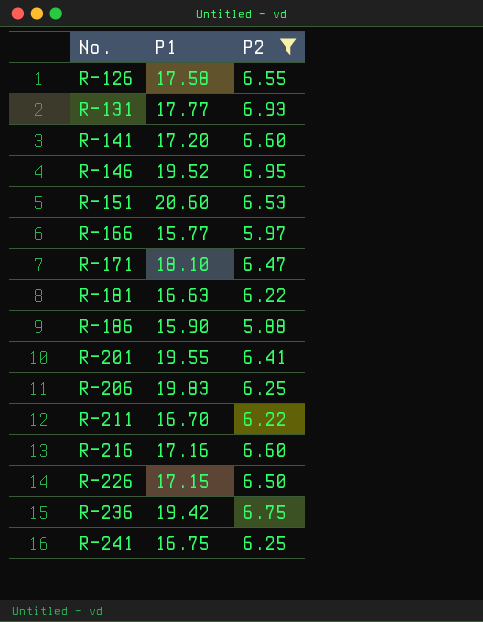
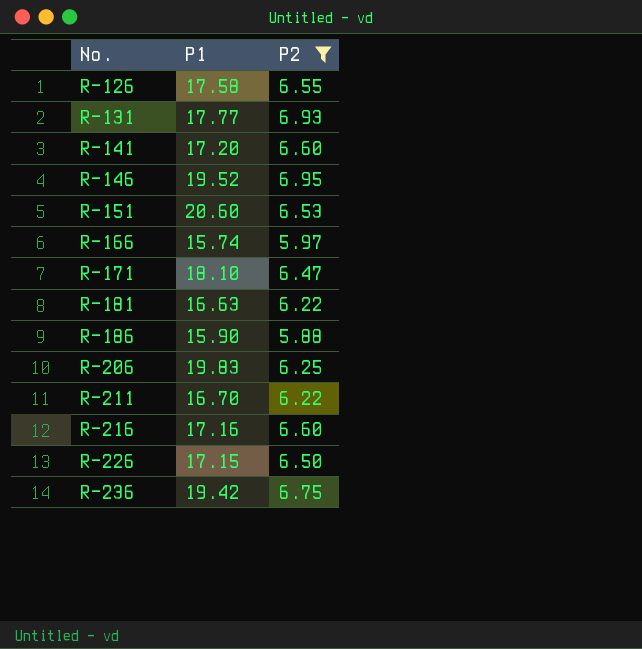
row R-201: 19.55 | 6.41 -> none
row R-241: 16.75 | 6.25 -> none
R-166 | P1: 15.77 -> 15.74

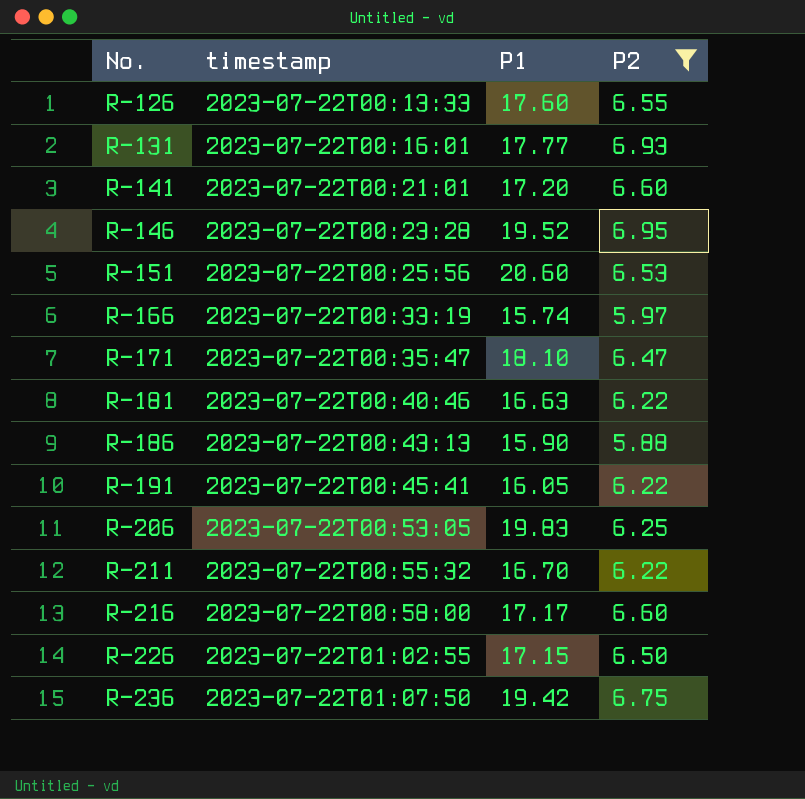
column timestamp | position: none -> 2
R-126 | P1: 17.58 -> 17.60
row R-191: none -> 2023-07-22T00:45:41 | 16.05 | 6.22
R-216 | P1: 17.16 -> 17.17

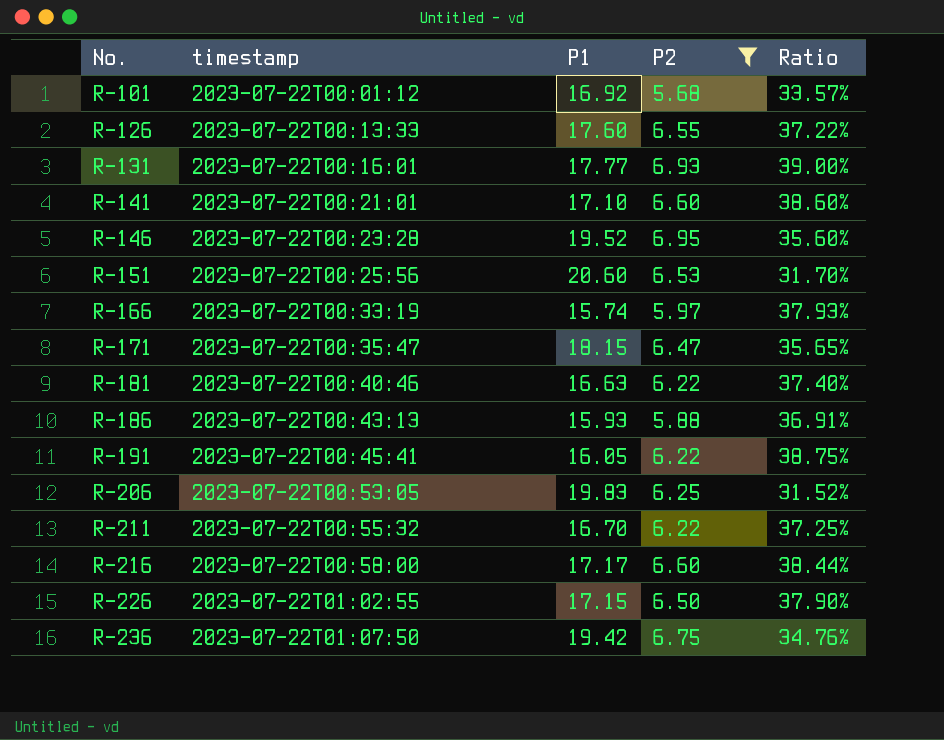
column Ratio | formula: none -> [P2] / [P1]
row R-101: none -> 2023-07-22T00:01:12 | 16.92 | 5.68 | 33.57%
R-141 | P1: 17.20 -> 17.10
R-171 | P1: 18.10 -> 18.15
R-186 | P1: 15.90 -> 15.93

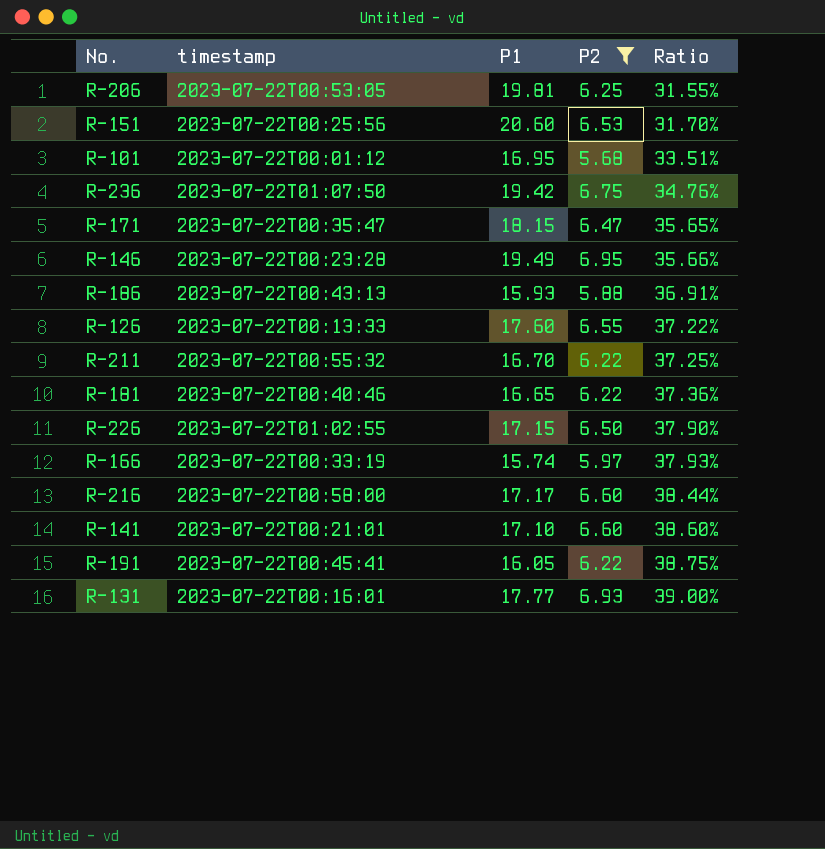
row order: No. ascending -> Ratio ascending
R-206 | P1: 19.83 -> 19.81
R-206 | Ratio: 31.52% -> 31.55%
R-101 | P1: 16.92 -> 16.95
R-101 | Ratio: 33.57% -> 33.51%
R-146 | P1: 19.52 -> 19.49
R-146 | Ratio: 35.60% -> 35.66%
R-181 | P1: 16.63 -> 16.65
R-181 | Ratio: 37.40% -> 37.36%

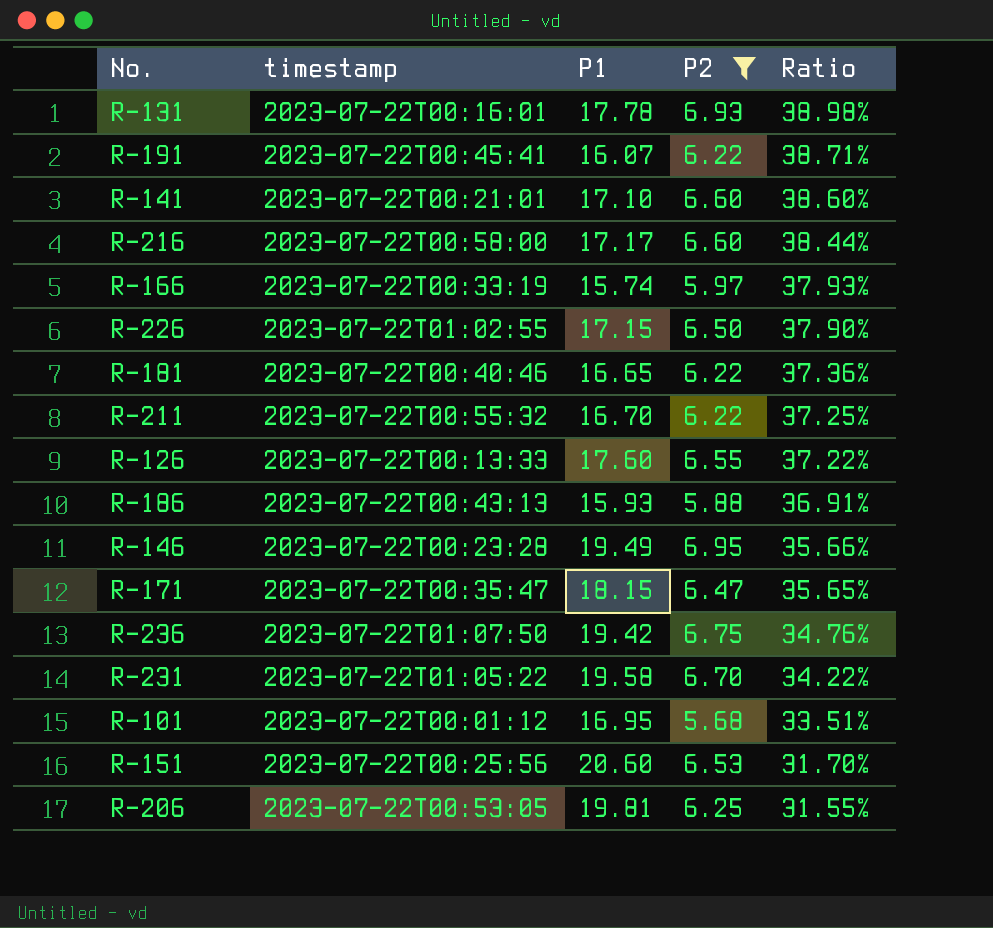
row order: Ratio ascending -> Ratio descending
R-131 | P1: 17.77 -> 17.78
R-131 | Ratio: 39.00% -> 38.98%
R-191 | P1: 16.05 -> 16.07
R-191 | Ratio: 38.75% -> 38.71%
row R-231: none -> 2023-07-22T01:05:22 | 19.58 | 6.70 | 34.22%

